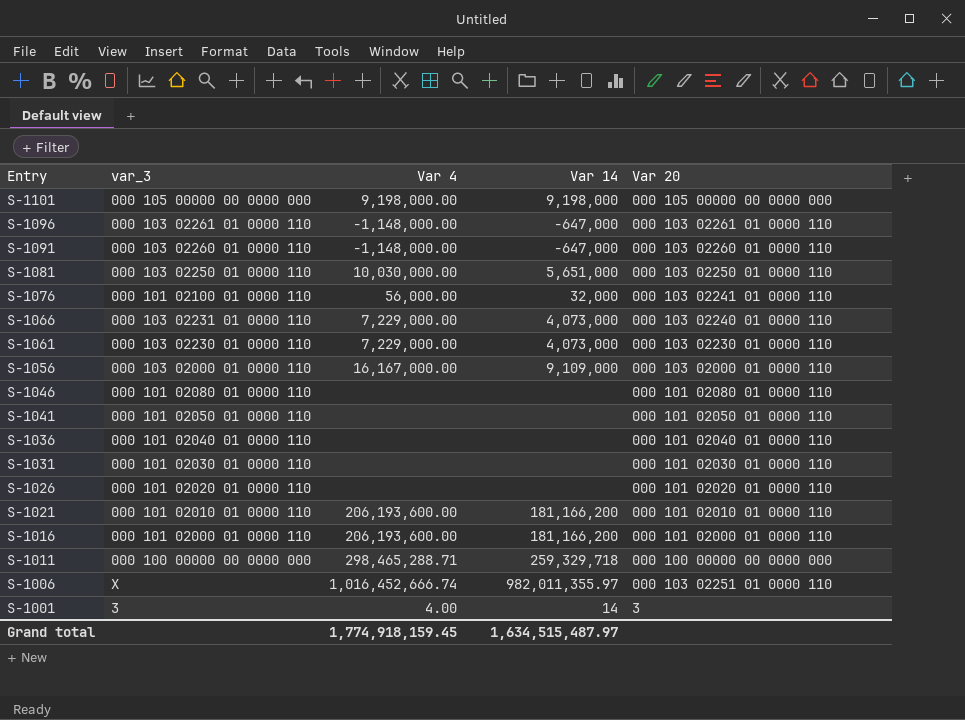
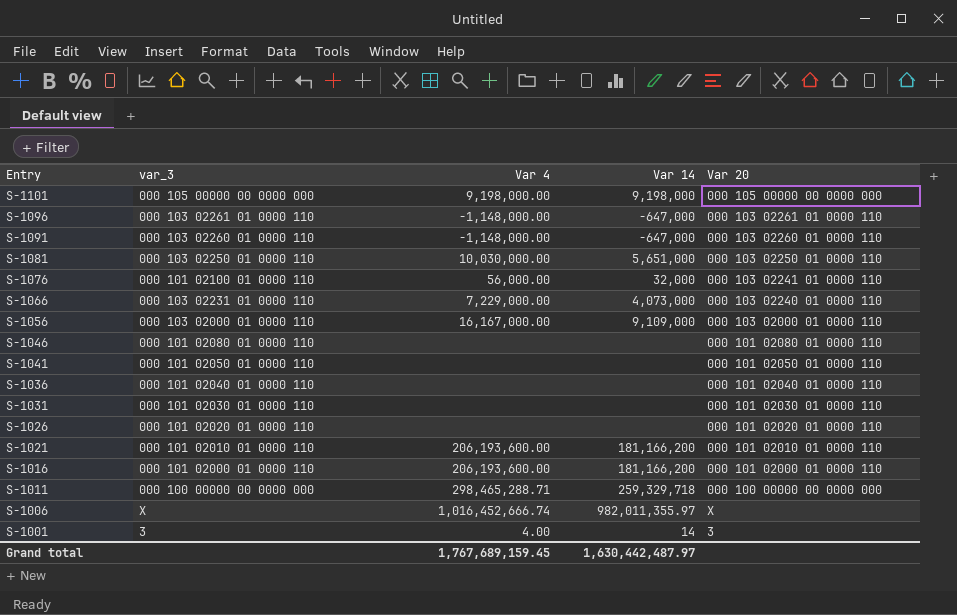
row S-1061: 000 103 02230 01 0000 110 | 7,229,000.00 | 4,073,000 | 000 103 02230 01 0000 110 -> none
S-1006 | Var 20: 000 103 02251 01 0000 110 -> X
Grand total | Var 4: 1,774,918,159.45 -> 1,767,689,159.45
Grand total | Var 14: 1,634,515,487.97 -> 1,630,442,487.97

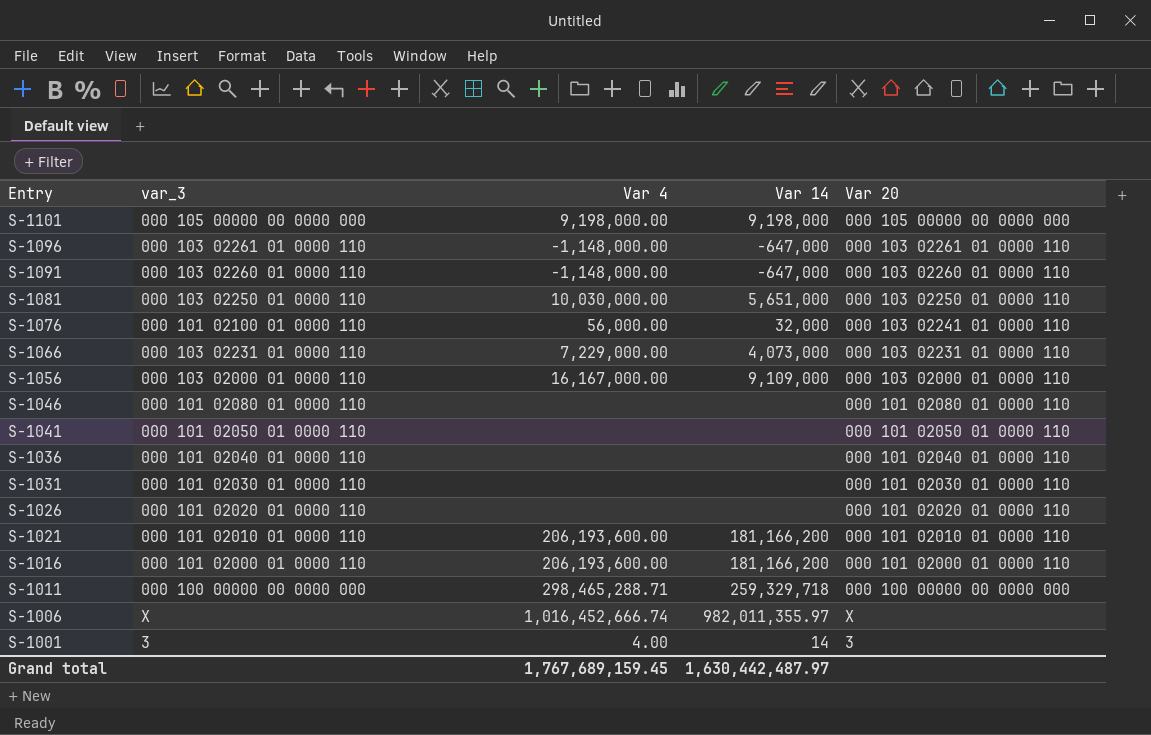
S-1066 | Var 20: 000 103 02240 01 0000 110 -> 000 103 02231 01 0000 110

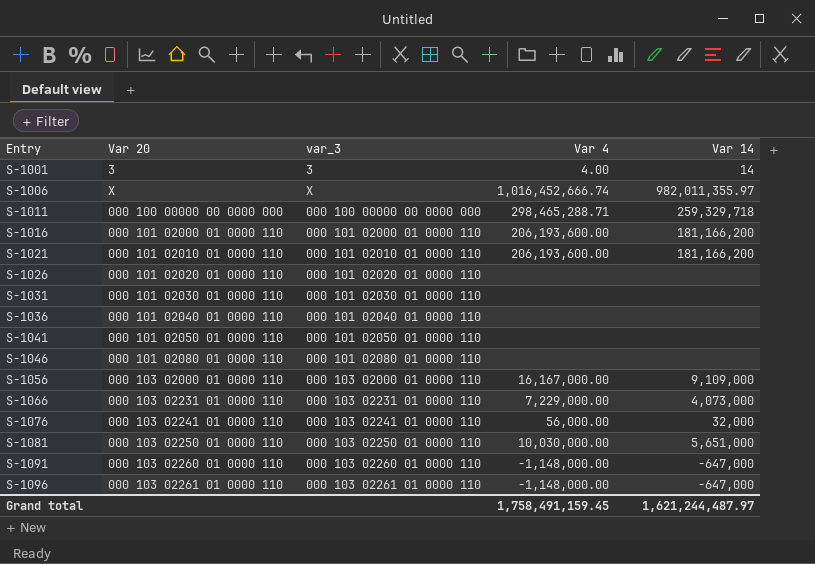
row order: Entry descending -> Entry ascending
column Var 20 | position: 5 -> 2
row S-1101: 000 105 00000 00 0000 000 | 9,198,000.00 | 9,198,000 | 000 105 00000 00 0000 000 -> none
S-1076 | var_3: 000 101 02100 01 0000 110 -> 000 103 02241 01 0000 110
Grand total | Var 4: 1,767,689,159.45 -> 1,758,491,159.45
Grand total | Var 14: 1,630,442,487.97 -> 1,621,244,487.97

